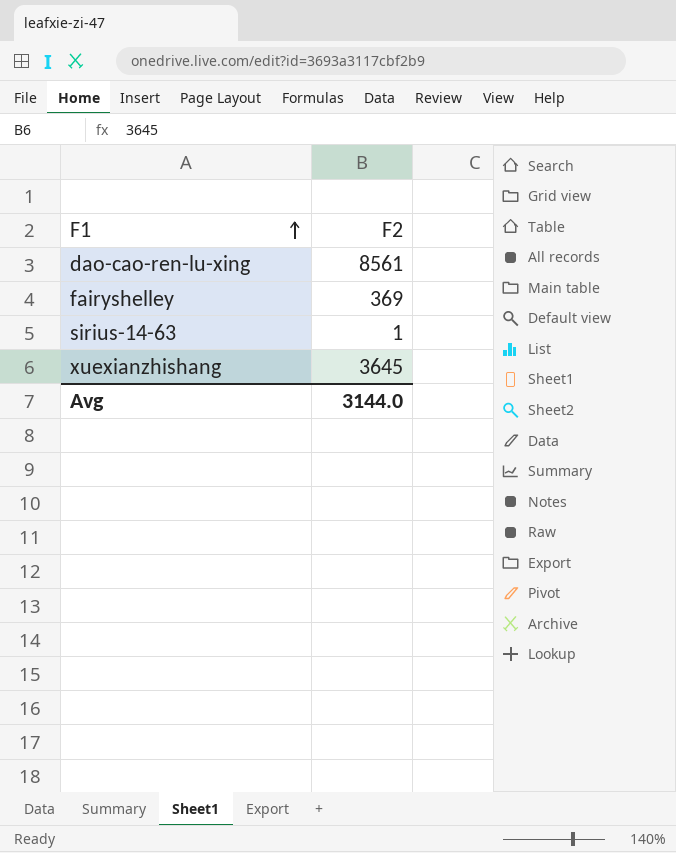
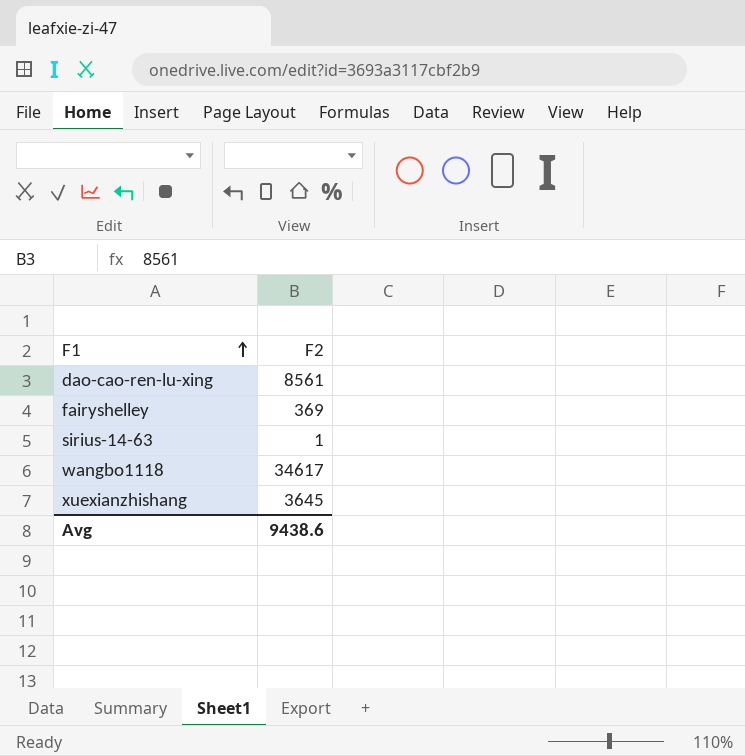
row wangbo1118: none -> 34617
Avg | F2: 3144.0 -> 9438.6

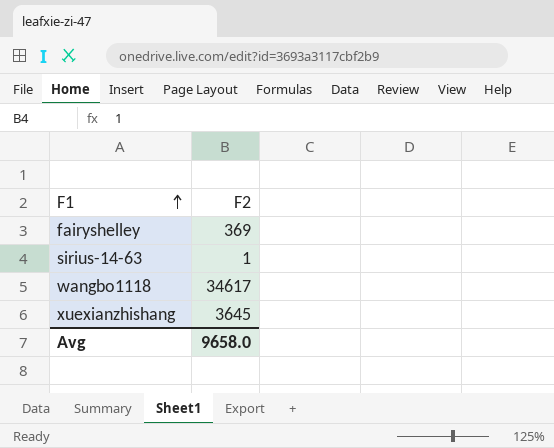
row dao-cao-ren-lu-xing: 8561 -> none
Avg | F2: 9438.6 -> 9658.0

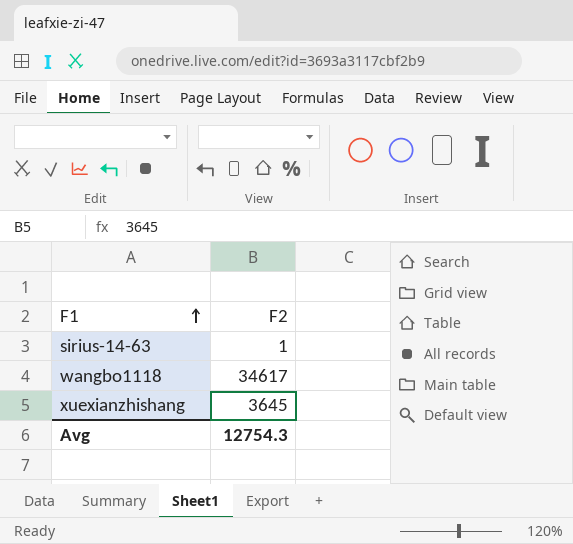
row fairyshelley: 369 -> none
Avg | F2: 9658.0 -> 12754.3

